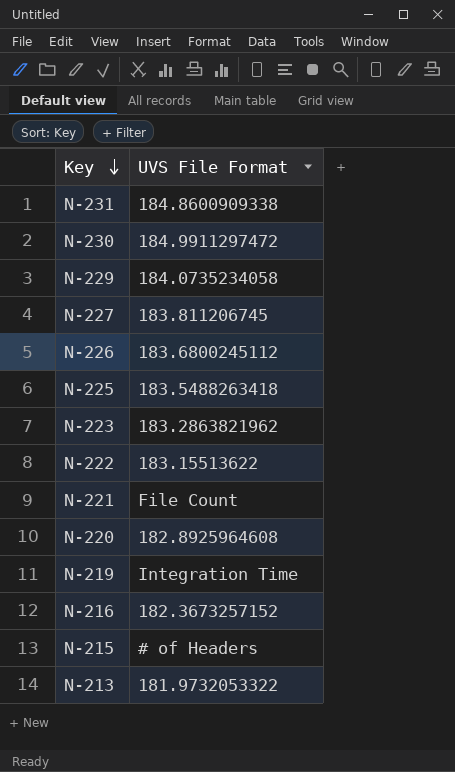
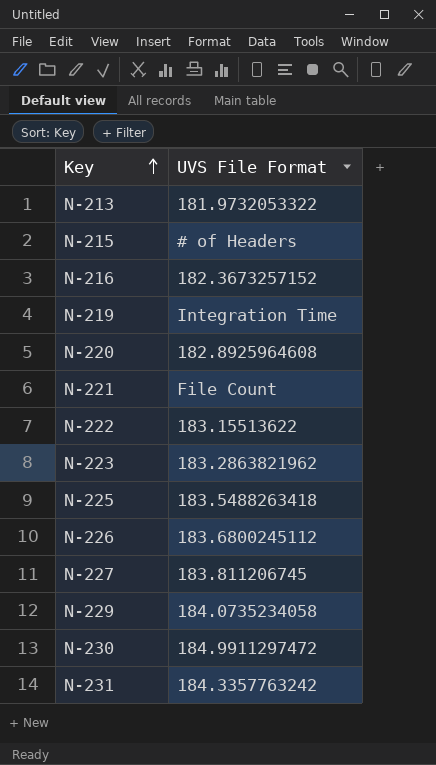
row order: Key descending -> Key ascending
N-231 | UVS File Format: 184.8600909338 -> 184.3357763242

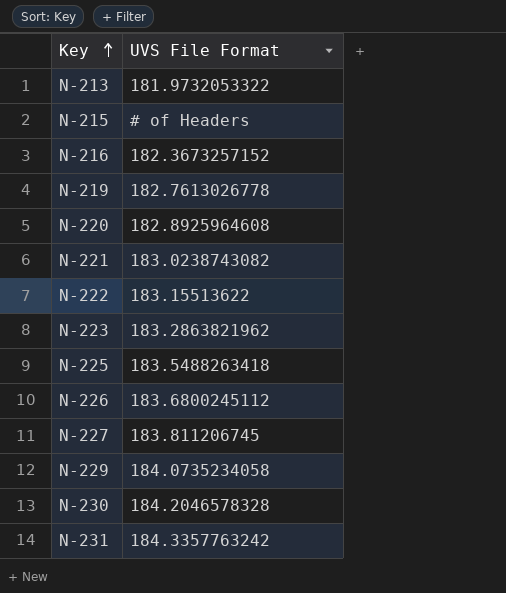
N-219 | UVS File Format: Integration Time -> 182.7613026778
N-221 | UVS File Format: File Count -> 183.0238743082
N-230 | UVS File Format: 184.9911297472 -> 184.2046578328

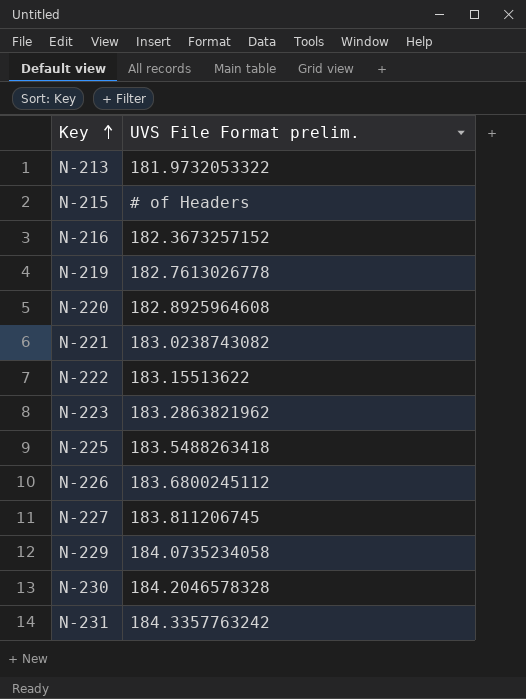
column name: UVS File Format -> UVS File Format prelim.

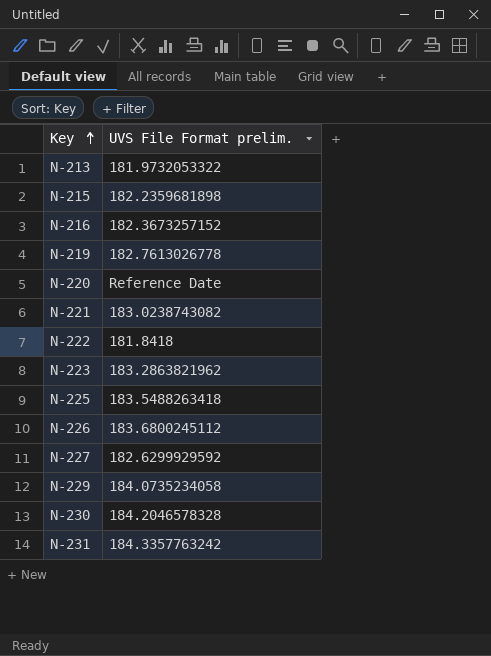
N-215 | UVS File Format prelim.: # of Headers -> 182.2359681898
N-220 | UVS File Format prelim.: 182.8925964608 -> Reference Date
N-222 | UVS File Format prelim.: 183.15513622 -> 181.8418
N-227 | UVS File Format prelim.: 183.811206745 -> 182.6299929592

